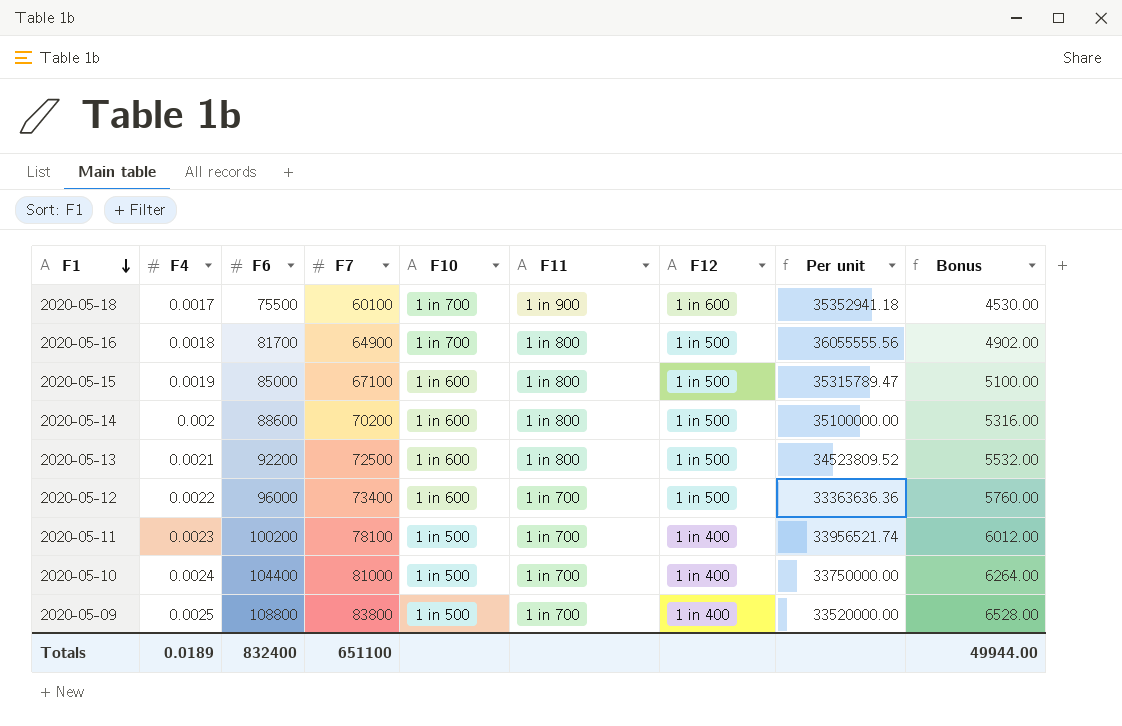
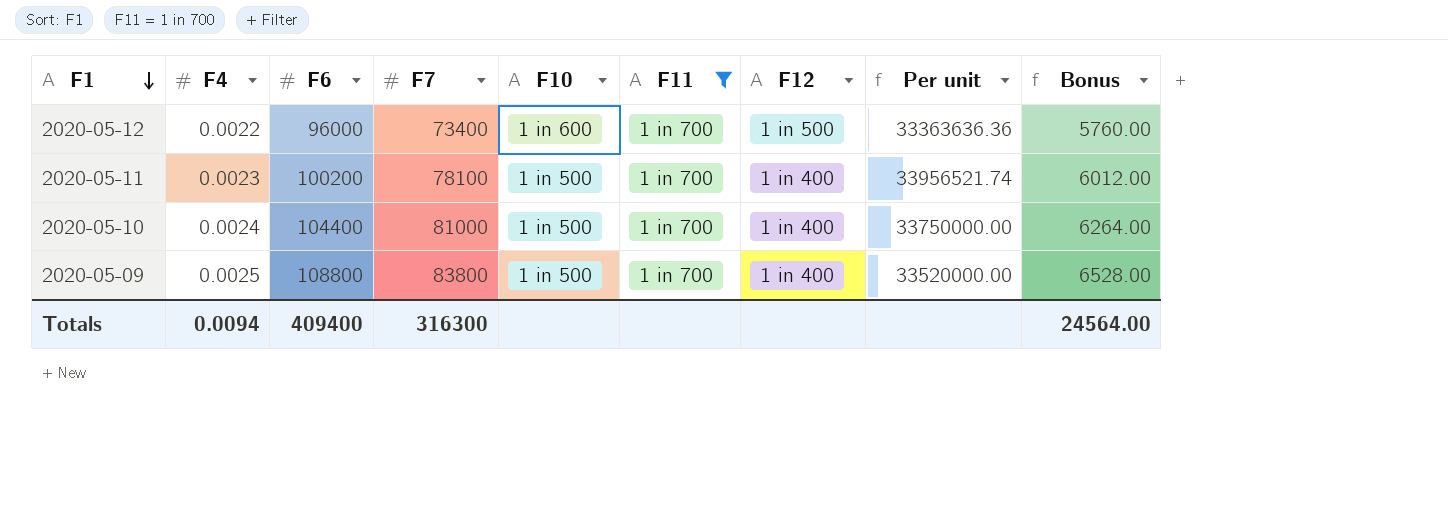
filter: none -> F11 = 1 in 700
Totals | F4: 0.0189 -> 0.0094
Totals | F6: 832400 -> 409400
Totals | F7: 651100 -> 316300
Totals | Bonus: 49944.00 -> 24564.00

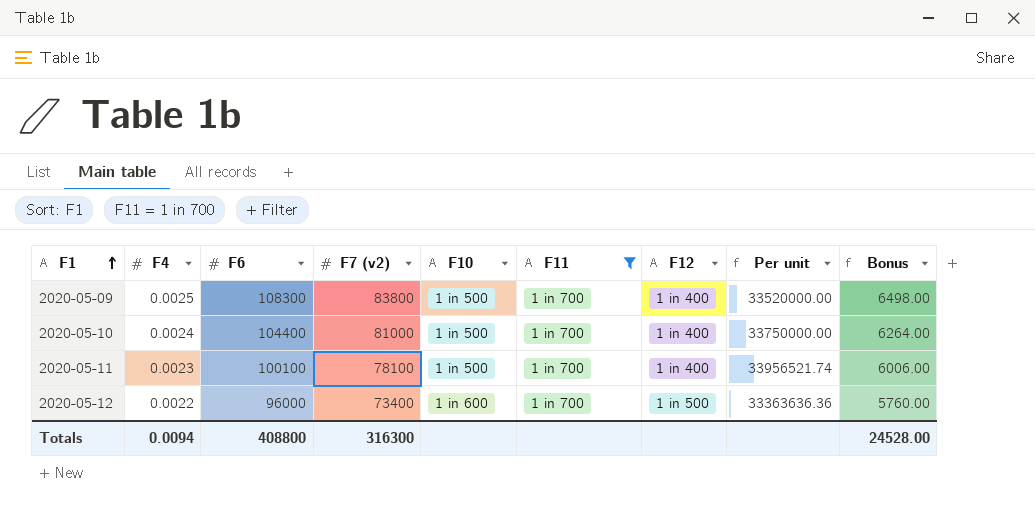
row order: F1 descending -> F1 ascending
column name: F7 -> F7 (v2)
2020-05-09 | F6: 108800 -> 108300
2020-05-09 | Bonus: 6528.00 -> 6498.00
2020-05-11 | F6: 100200 -> 100100
2020-05-11 | Bonus: 6012.00 -> 6006.00
Totals | F6: 409400 -> 408800
Totals | Bonus: 24564.00 -> 24528.00

